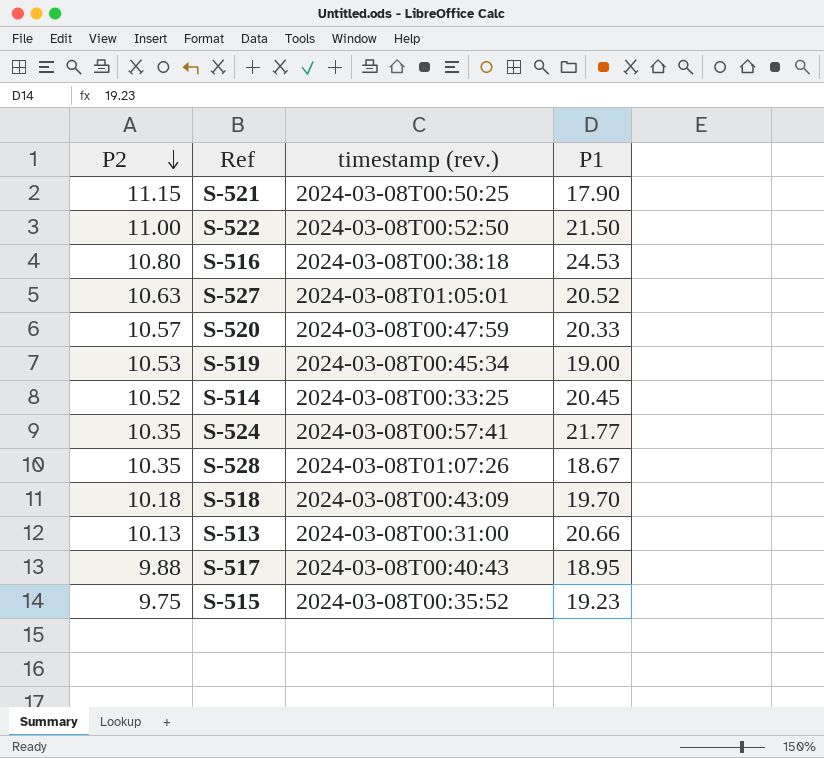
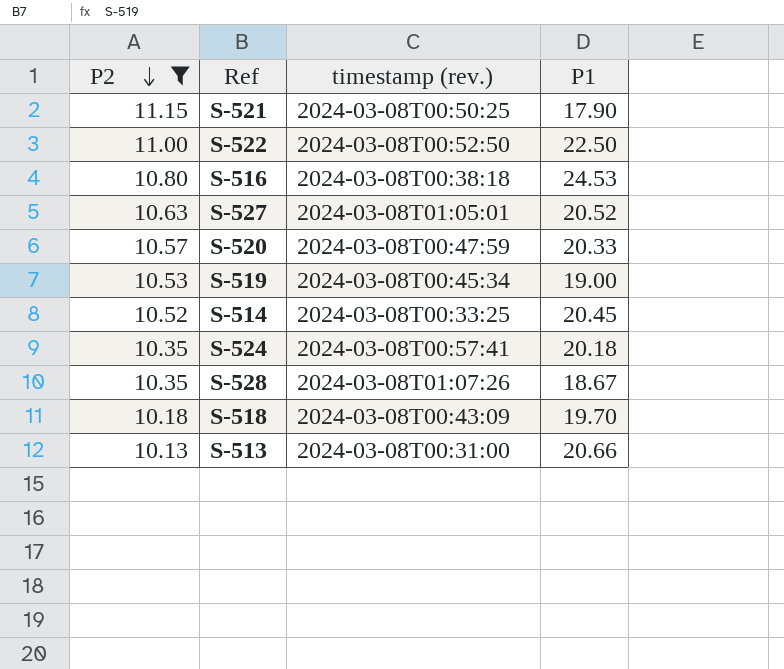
filter: none -> P2 >= 10.13
S-522 | P1: 21.50 -> 22.50
S-524 | P1: 21.77 -> 20.18

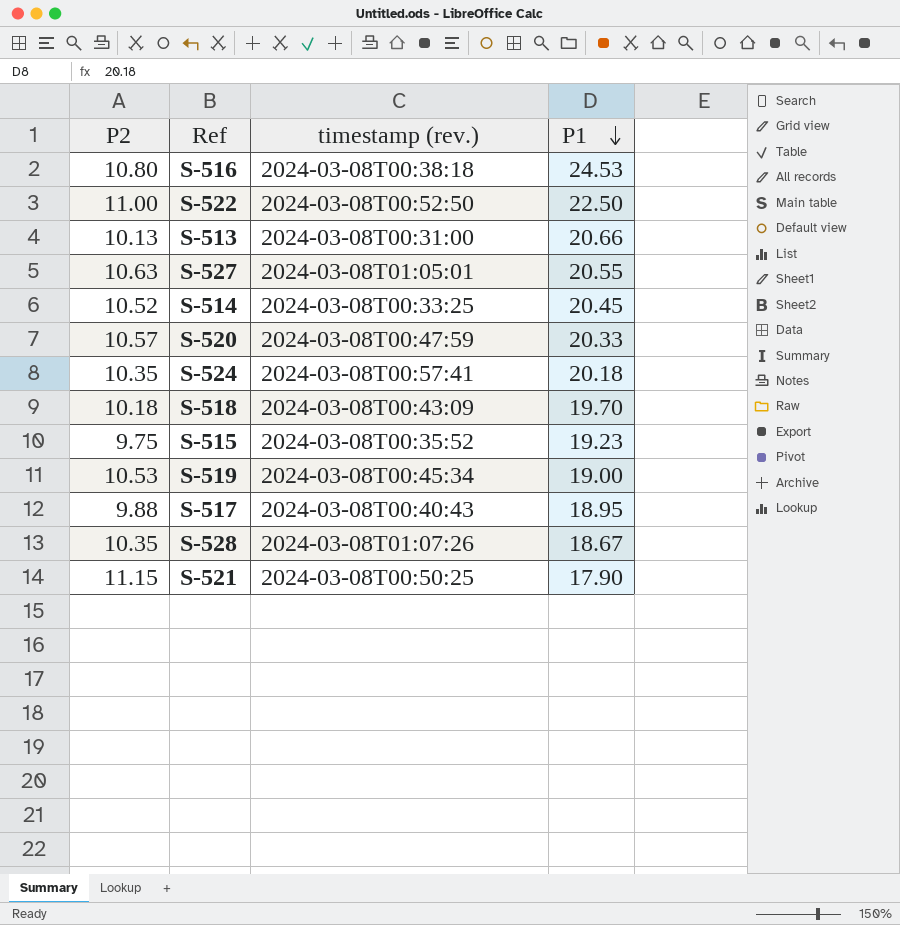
filter: P2 >= 10.13 -> none
row order: P2 descending -> P1 descending
S-527 | P1: 20.52 -> 20.55

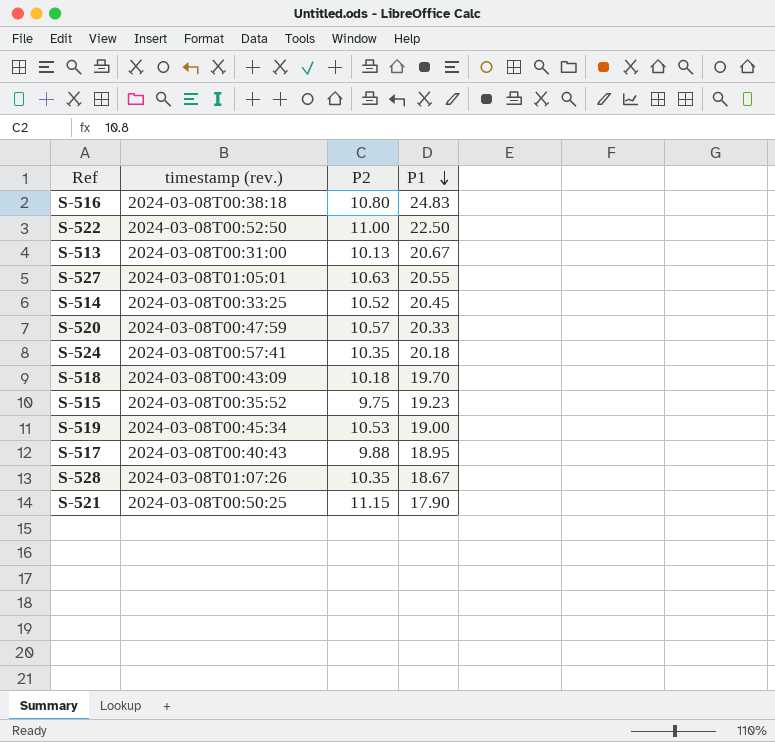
column P2 | position: 1 -> 3
S-516 | P1: 24.53 -> 24.83
S-513 | P1: 20.66 -> 20.67

